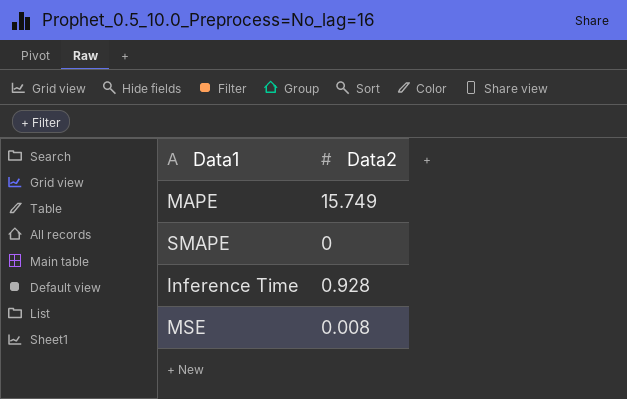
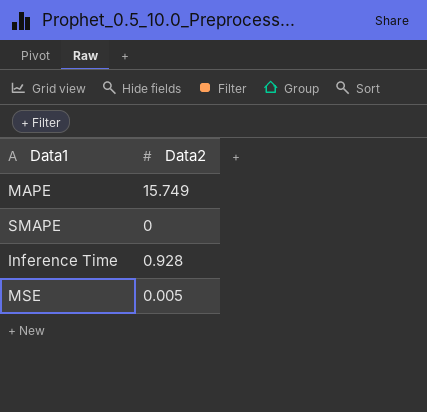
MSE | Data2: 0.008 -> 0.005

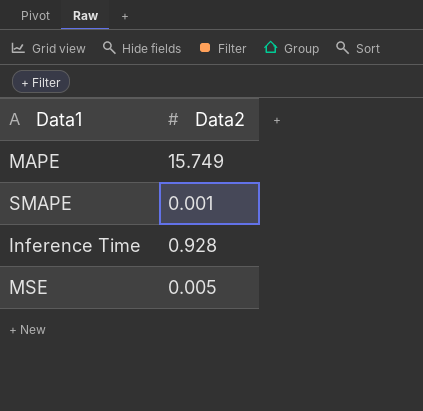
SMAPE | Data2: 0 -> 0.001

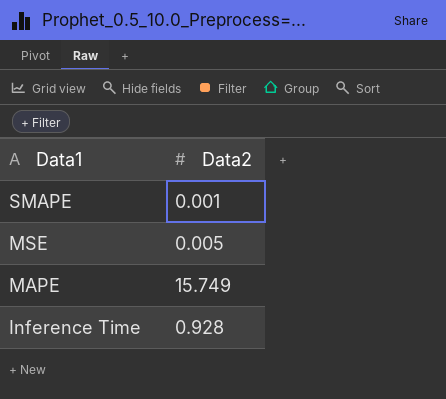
row order: none -> Data1 descending

